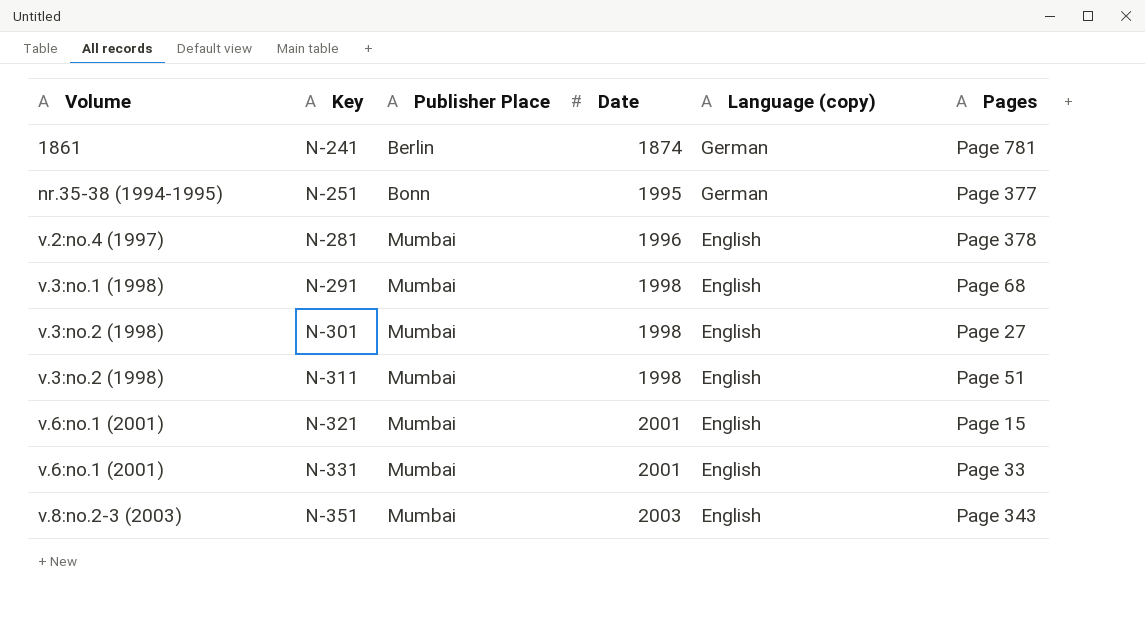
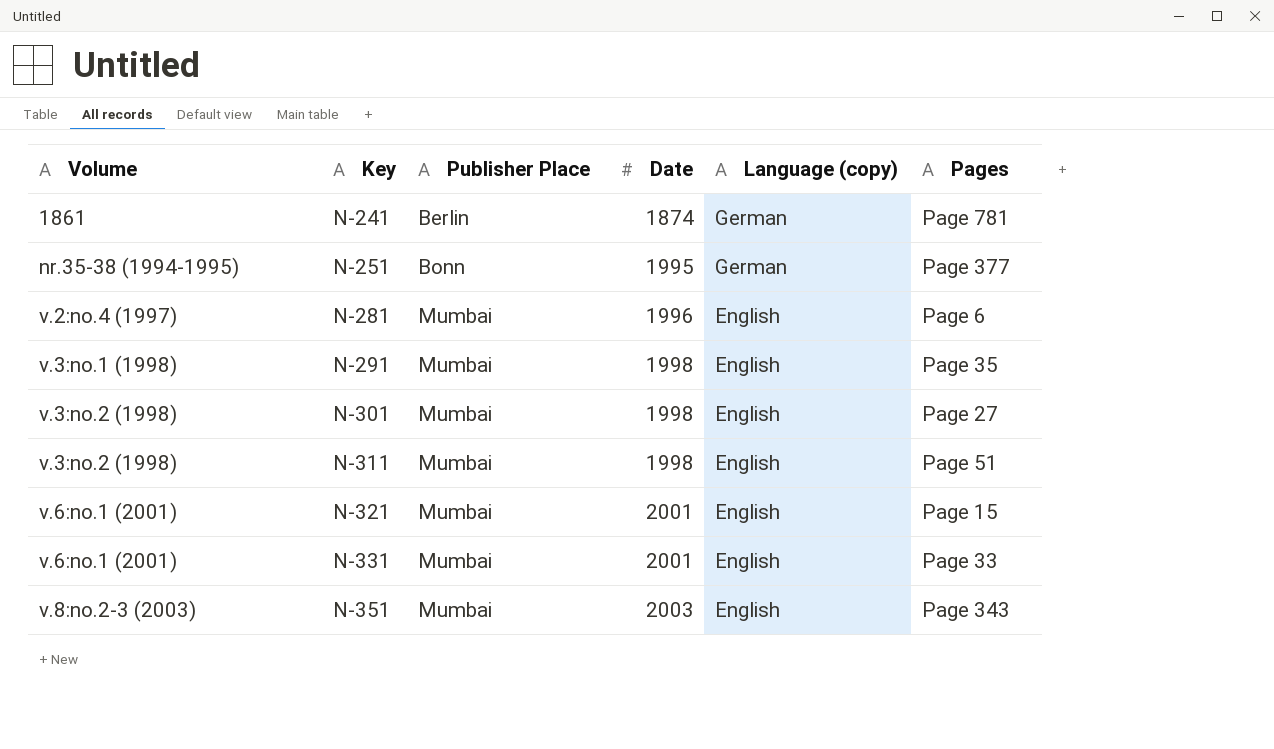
N-281 | Pages: Page 378 -> Page 6
N-291 | Pages: Page 68 -> Page 35

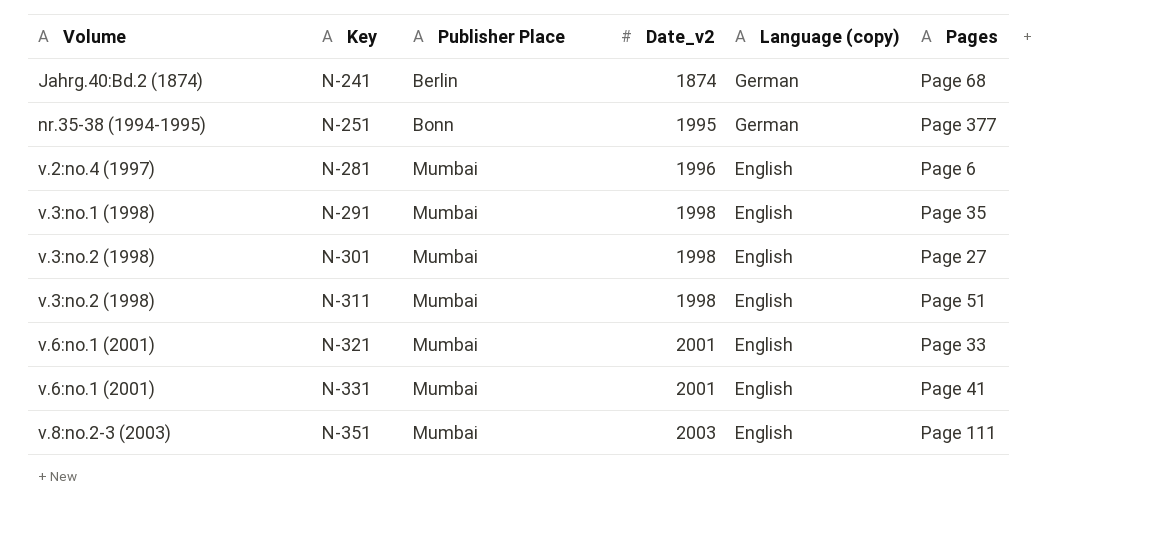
column name: Date -> Date_v2
N-241 | Volume: 1861 -> Jahrg.40:Bd.2 (1874)
N-241 | Pages: Page 781 -> Page 68
N-321 | Pages: Page 15 -> Page 33
N-331 | Pages: Page 33 -> Page 41
N-351 | Pages: Page 343 -> Page 111

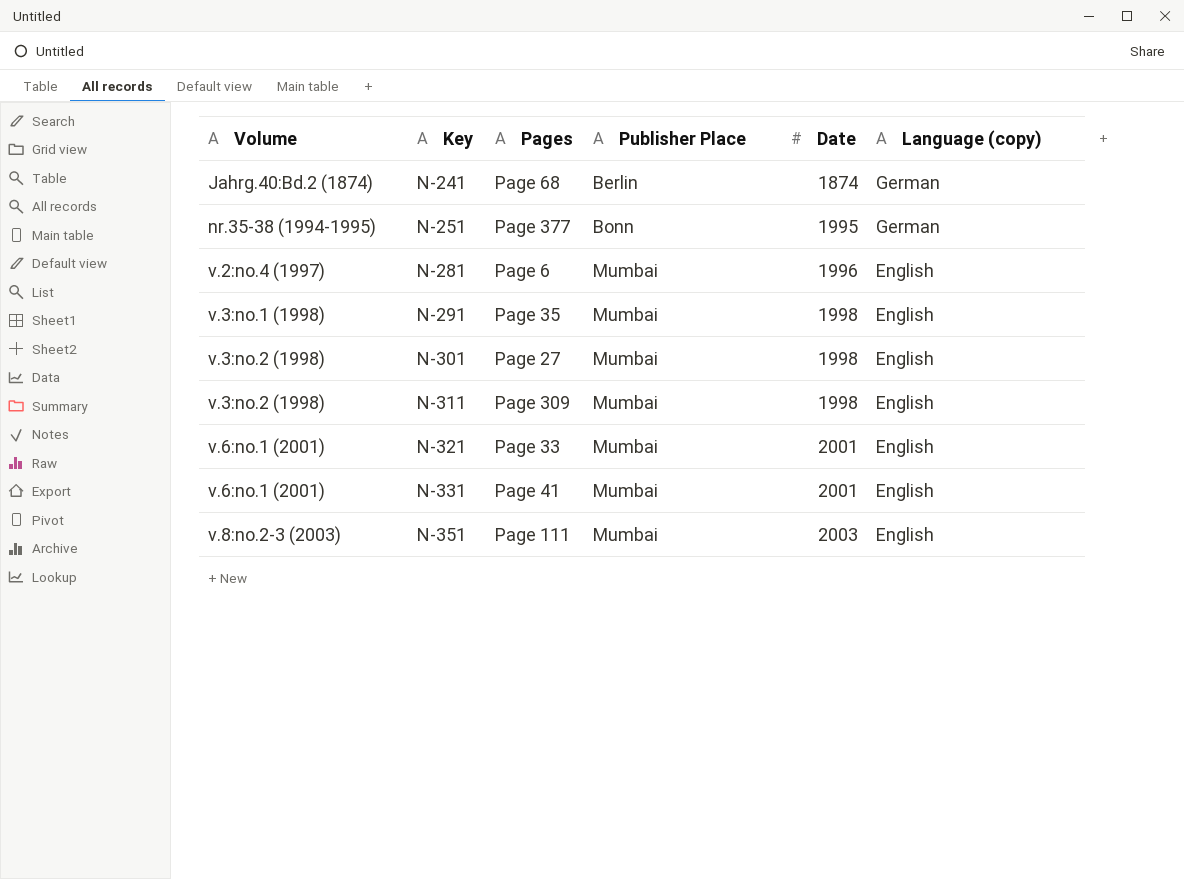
column Pages | position: 6 -> 3
column name: Date_v2 -> Date
N-311 | Pages: Page 51 -> Page 309

